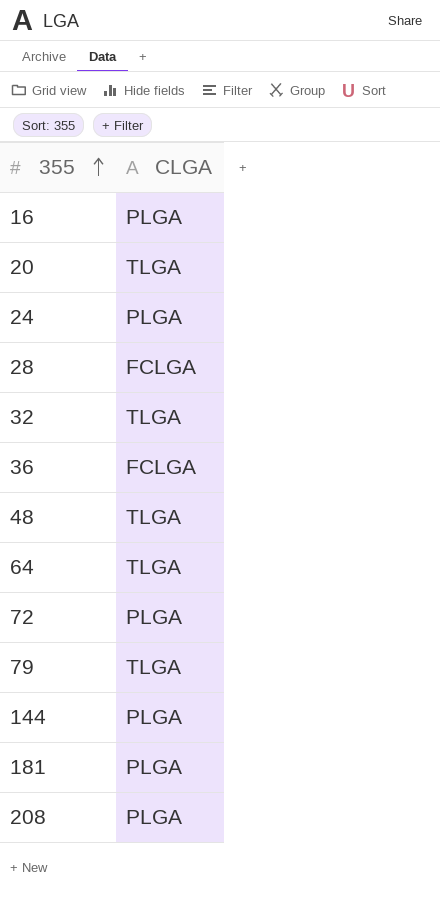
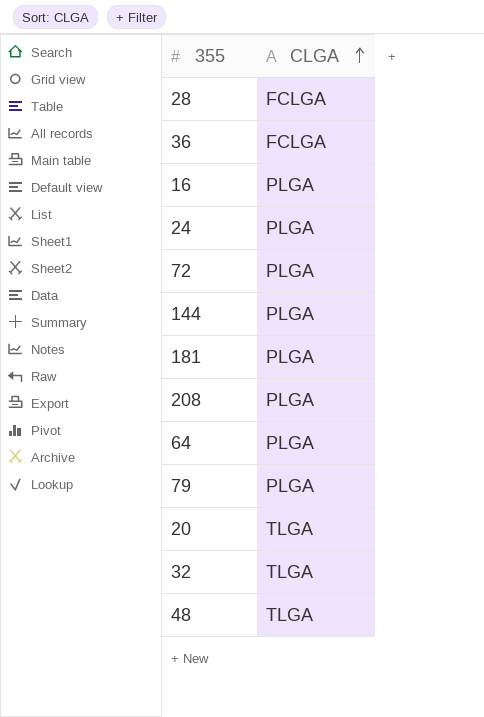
row order: 355 ascending -> CLGA ascending
64 | CLGA: TLGA -> PLGA
79 | CLGA: TLGA -> PLGA

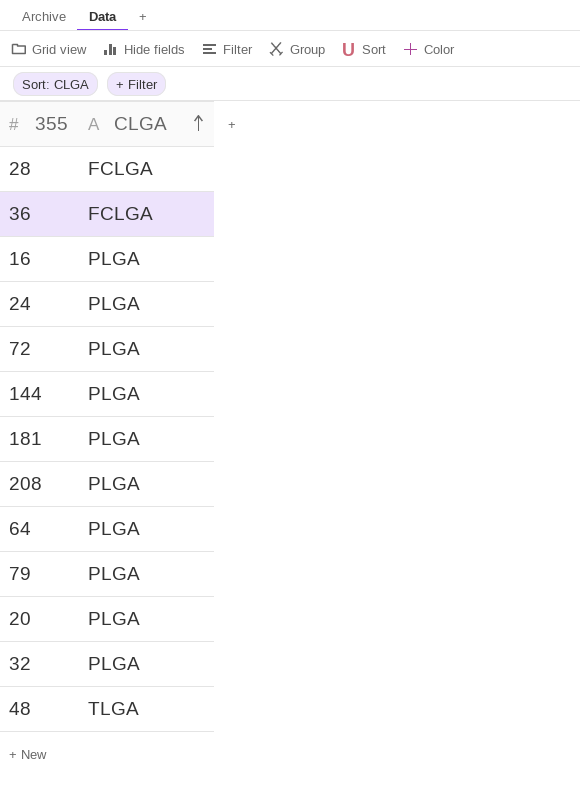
20 | CLGA: TLGA -> PLGA
32 | CLGA: TLGA -> PLGA

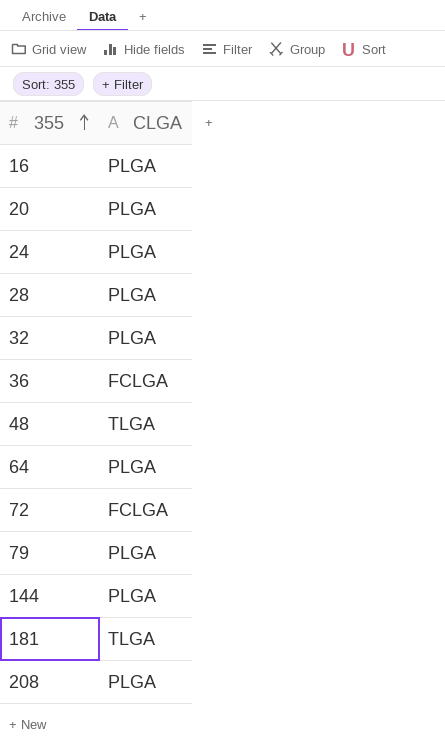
row order: CLGA ascending -> 355 ascending
28 | CLGA: FCLGA -> PLGA
72 | CLGA: PLGA -> FCLGA
181 | CLGA: PLGA -> TLGA

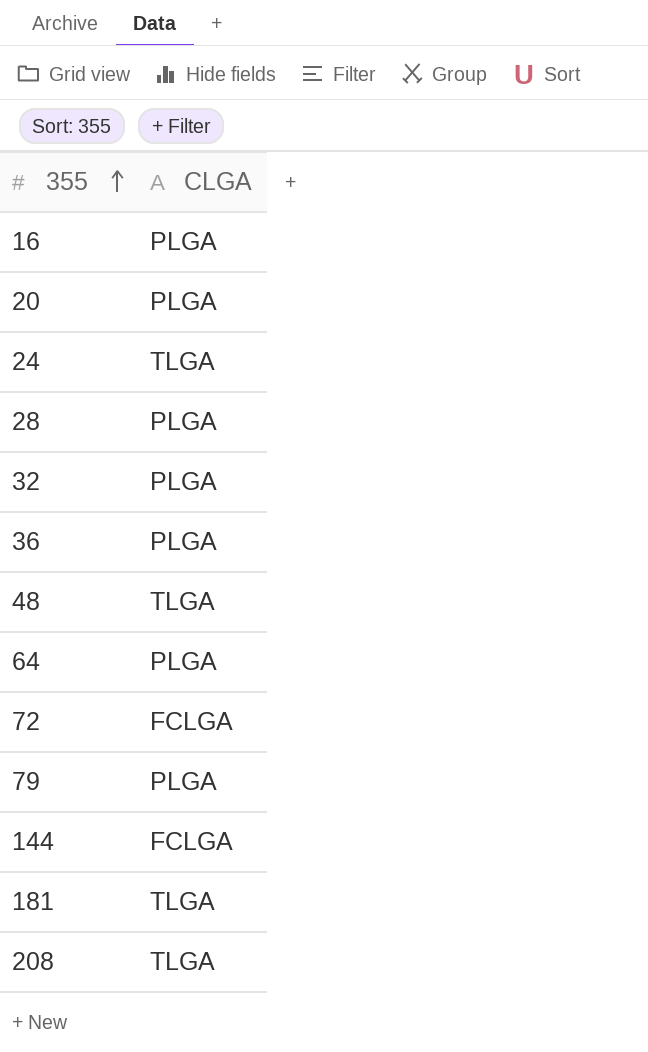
24 | CLGA: PLGA -> TLGA
36 | CLGA: FCLGA -> PLGA
144 | CLGA: PLGA -> FCLGA
208 | CLGA: PLGA -> TLGA

